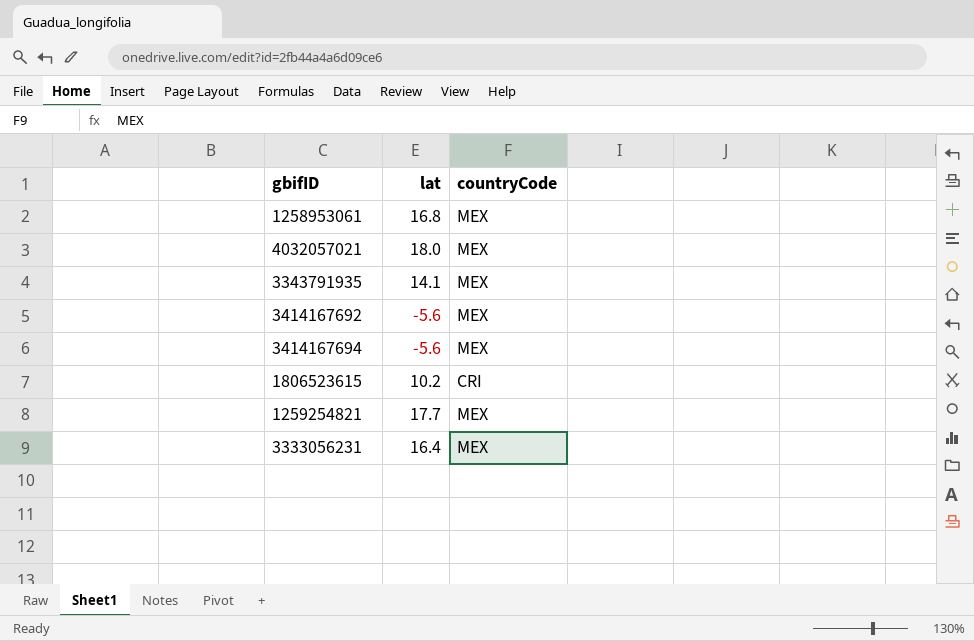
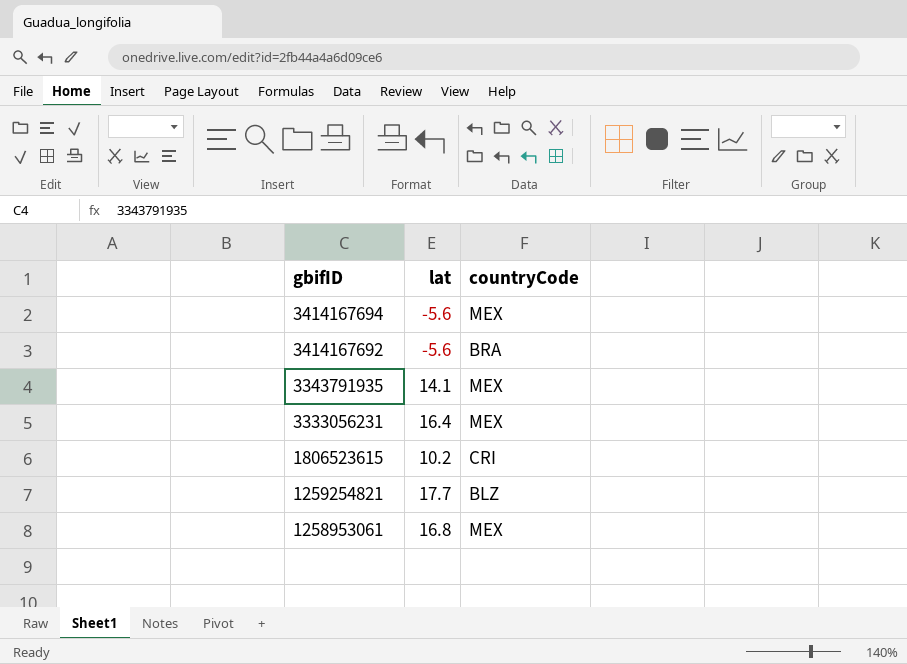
row order: none -> gbifID descending
row 4032057021: 18.0 | MEX -> none
3414167692 | countryCode: MEX -> BRA
1259254821 | countryCode: MEX -> BLZ

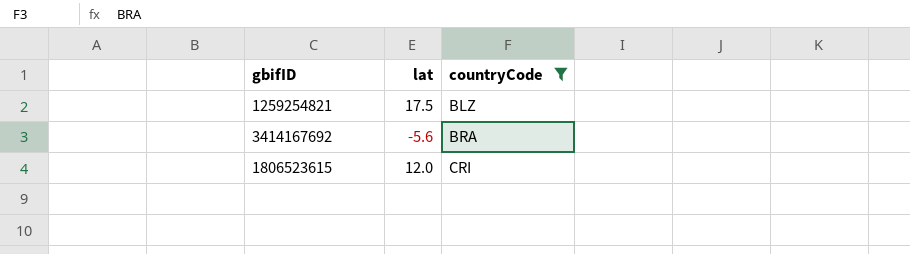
filter: none -> countryCode != MEX
row order: gbifID descending -> countryCode ascending
1259254821 | lat: 17.7 -> 17.5
1806523615 | lat: 10.2 -> 12.0

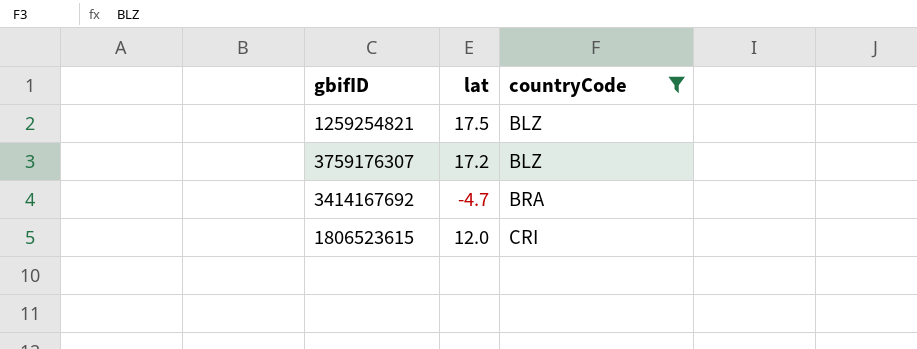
row 3759176307: none -> 17.2 | BLZ
3414167692 | lat: -5.6 -> -4.7

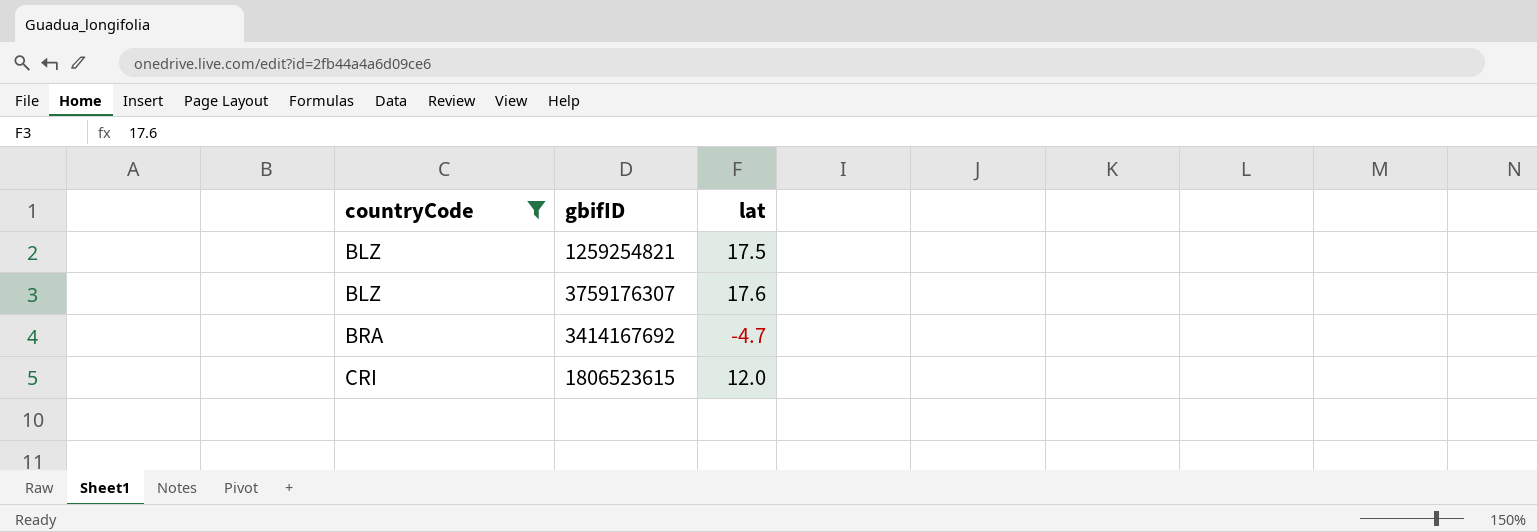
column countryCode | position: 3 -> 1
3759176307 | lat: 17.2 -> 17.6

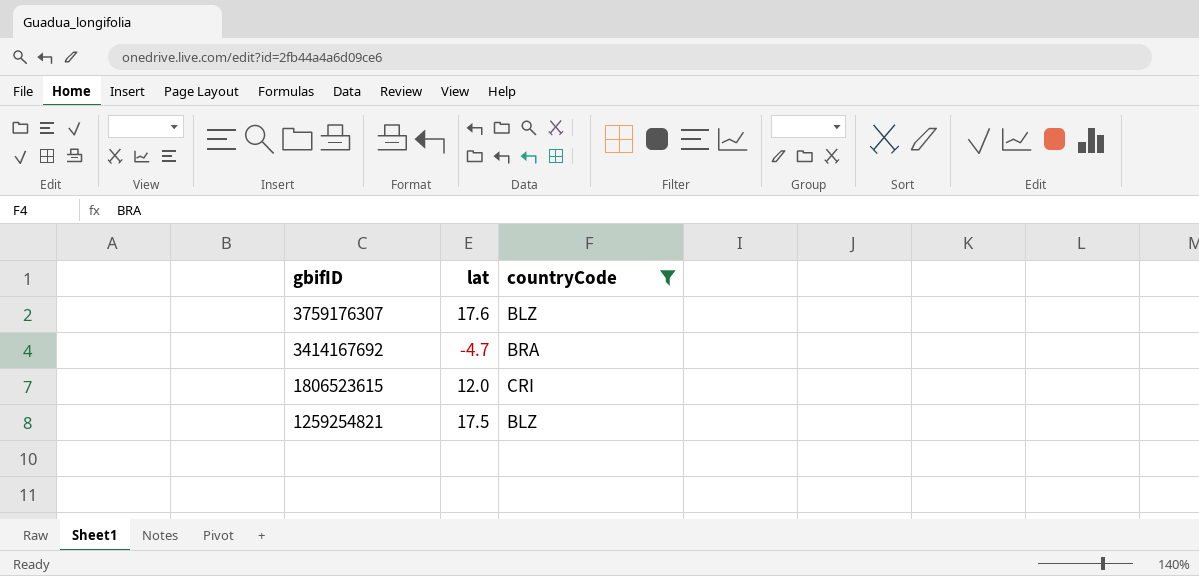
row order: countryCode ascending -> gbifID descending
column countryCode | position: 1 -> 3

